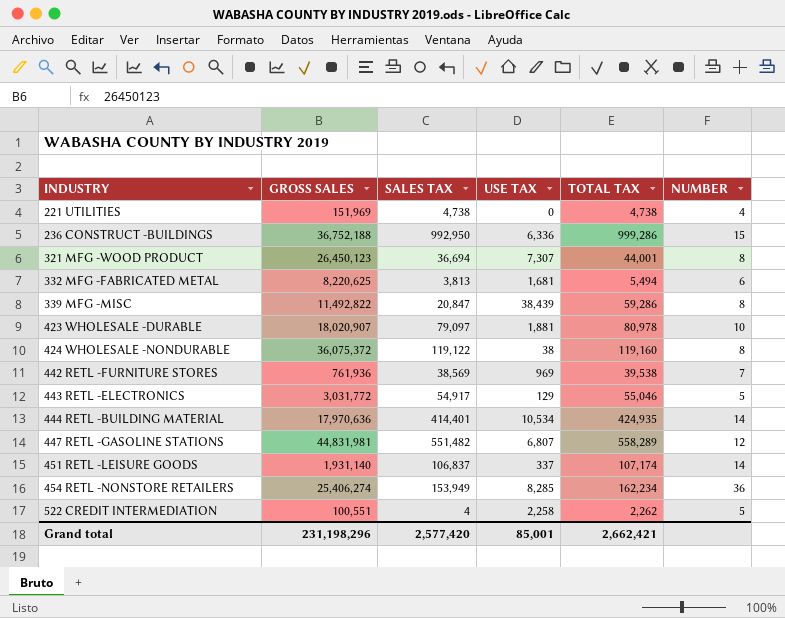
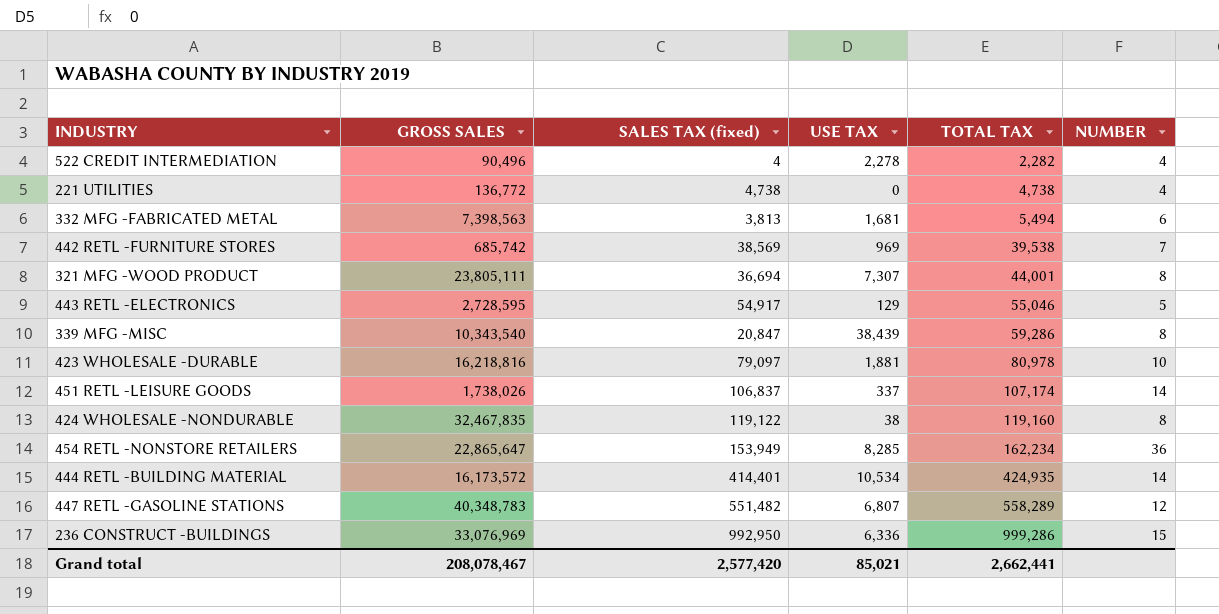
row order: INDUSTRY ascending -> TOTAL TAX ascending
column name: SALES TAX -> SALES TAX (fixed)
522 CREDIT INTERMEDIATION | GROSS SALES: 100,551 -> 90,496
522 CREDIT INTERMEDIATION | USE TAX: 2,258 -> 2,278
522 CREDIT INTERMEDIATION | TOTAL TAX: 2,262 -> 2,282
522 CREDIT INTERMEDIATION | NUMBER: 5 -> 4
221 UTILITIES | GROSS SALES: 151,969 -> 136,772
332 MFG -FABRICATED METAL | GROSS SALES: 8,220,625 -> 7,398,563
442 RETL -FURNITURE STORES | GROSS SALES: 761,936 -> 685,742
321 MFG -WOOD PRODUCT | GROSS SALES: 26,450,123 -> 23,805,111
443 RETL -ELECTRONICS | GROSS SALES: 3,031,772 -> 2,728,595
339 MFG -MISC | GROSS SALES: 11,492,822 -> 10,343,540
423 WHOLESALE -DURABLE | GROSS SALES: 18,020,907 -> 16,218,816
451 RETL -LEISURE GOODS | GROSS SALES: 1,931,140 -> 1,738,026
424 WHOLESALE -NONDURABLE | GROSS SALES: 36,075,372 -> 32,467,835
454 RETL -NONSTORE RETAILERS | GROSS SALES: 25,406,274 -> 22,865,647
444 RETL -BUILDING MATERIAL | GROSS SALES: 17,970,636 -> 16,173,572
447 RETL -GASOLINE STATIONS | GROSS SALES: 44,831,981 -> 40,348,783
236 CONSTRUCT -BUILDINGS | GROSS SALES: 36,752,188 -> 33,076,969
Grand total | GROSS SALES: 231,198,296 -> 208,078,467
Grand total | USE TAX: 85,001 -> 85,021
Grand total | TOTAL TAX: 2,662,421 -> 2,662,441

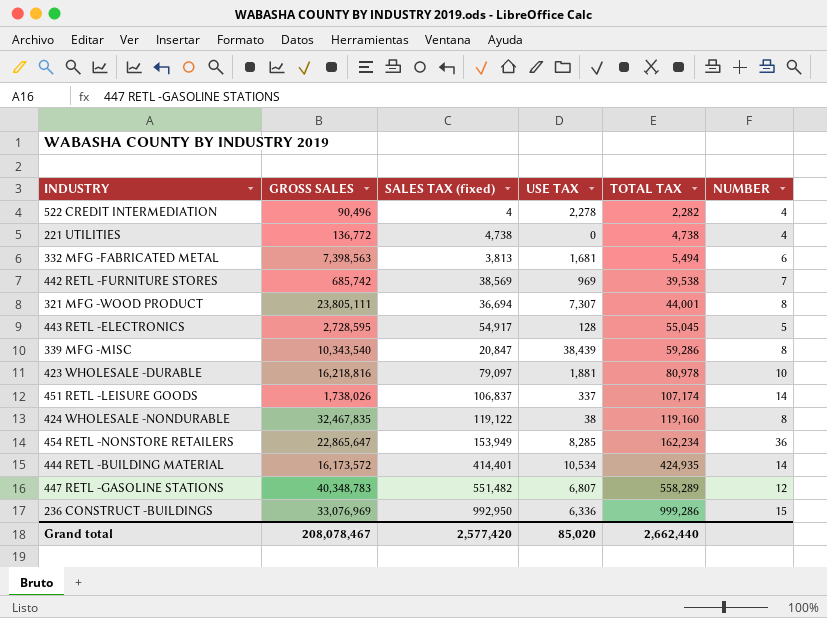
443 RETL -ELECTRONICS | USE TAX: 129 -> 128
443 RETL -ELECTRONICS | TOTAL TAX: 55,046 -> 55,045
Grand total | USE TAX: 85,021 -> 85,020
Grand total | TOTAL TAX: 2,662,441 -> 2,662,440

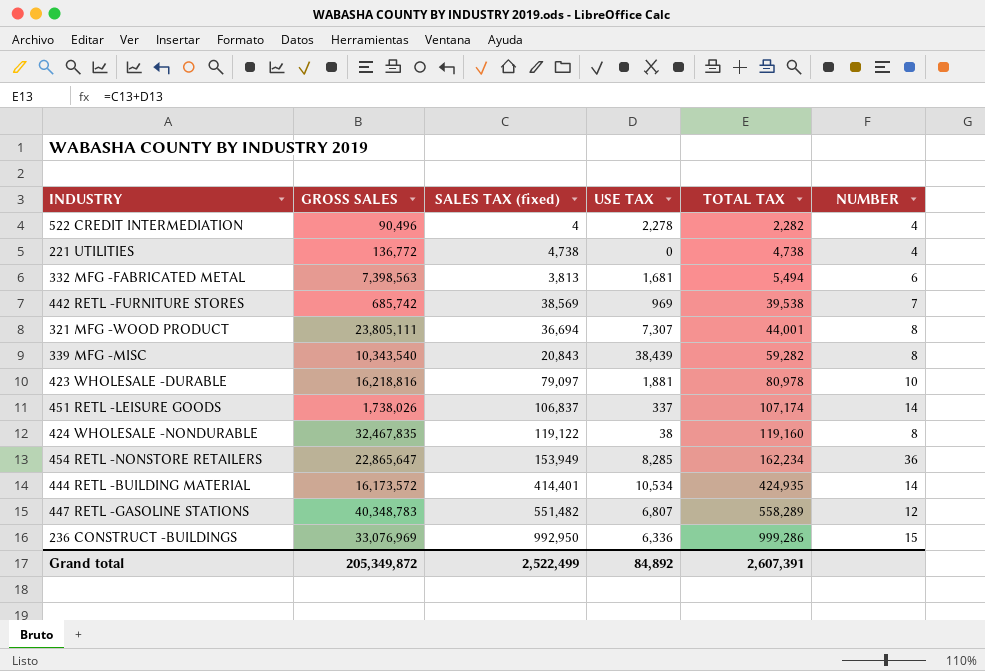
row 443 RETL -ELECTRONICS: 2,728,595 | 54,917 | 128 | 55,045 | 5 -> none
339 MFG -MISC | SALES TAX (fixed): 20,847 -> 20,843
339 MFG -MISC | TOTAL TAX: 59,286 -> 59,282
Grand total | GROSS SALES: 208,078,467 -> 205,349,872
Grand total | SALES TAX (fixed): 2,577,420 -> 2,522,499
Grand total | USE TAX: 85,020 -> 84,892
Grand total | TOTAL TAX: 2,662,440 -> 2,607,391

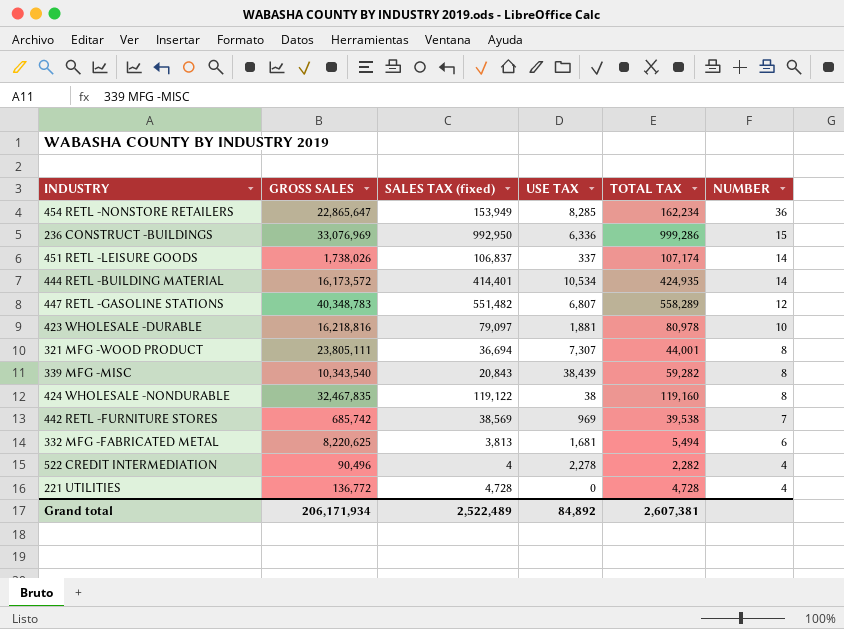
row order: TOTAL TAX ascending -> NUMBER descending
332 MFG -FABRICATED METAL | GROSS SALES: 7,398,563 -> 8,220,625
221 UTILITIES | SALES TAX (fixed): 4,738 -> 4,728
221 UTILITIES | TOTAL TAX: 4,738 -> 4,728
Grand total | GROSS SALES: 205,349,872 -> 206,171,934
Grand total | SALES TAX (fixed): 2,522,499 -> 2,522,489
Grand total | TOTAL TAX: 2,607,391 -> 2,607,381

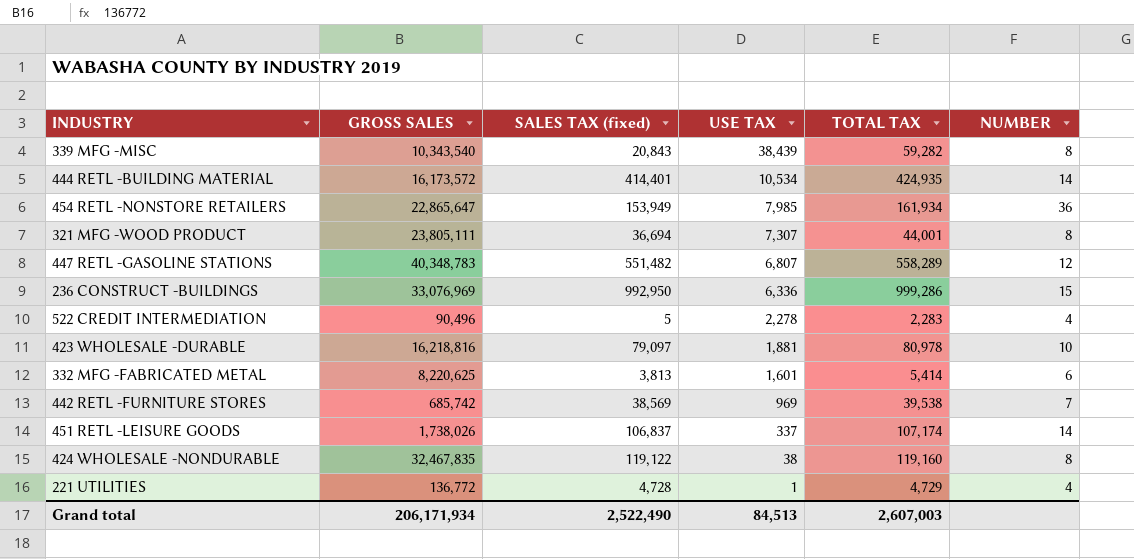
row order: NUMBER descending -> USE TAX descending
454 RETL -NONSTORE RETAILERS | USE TAX: 8,285 -> 7,985
454 RETL -NONSTORE RETAILERS | TOTAL TAX: 162,234 -> 161,934
522 CREDIT INTERMEDIATION | SALES TAX (fixed): 4 -> 5
522 CREDIT INTERMEDIATION | TOTAL TAX: 2,282 -> 2,283
332 MFG -FABRICATED METAL | USE TAX: 1,681 -> 1,601
332 MFG -FABRICATED METAL | TOTAL TAX: 5,494 -> 5,414
221 UTILITIES | USE TAX: 0 -> 1
221 UTILITIES | TOTAL TAX: 4,728 -> 4,729
Grand total | SALES TAX (fixed): 2,522,489 -> 2,522,490
Grand total | USE TAX: 84,892 -> 84,513
Grand total | TOTAL TAX: 2,607,381 -> 2,607,003

